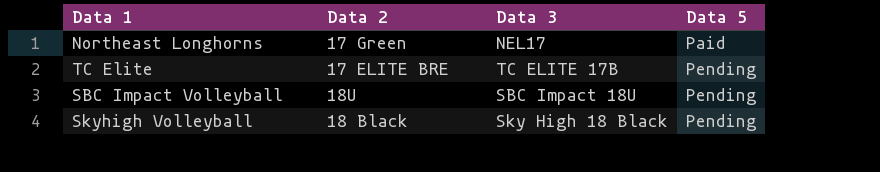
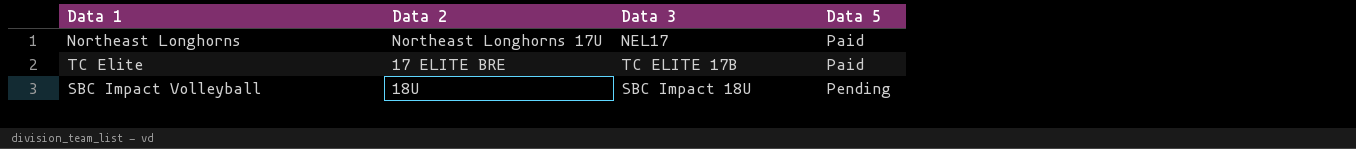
row Skyhigh Volleyball: 18 Black | Sky High 18 Black | Pending -> none
Northeast Longhorns | Data 2: 17 Green -> Northeast Longhorns 17U
TC Elite | Data 5: Pending -> Paid

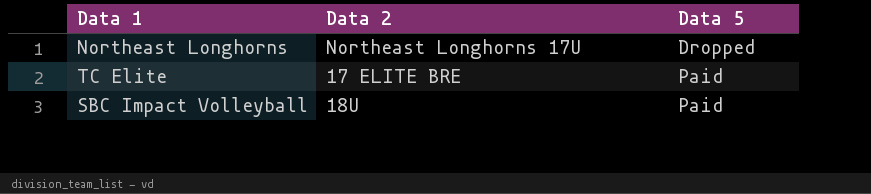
column Data 3 | position: 3 -> none
Northeast Longhorns | Data 5: Paid -> Dropped
SBC Impact Volleyball | Data 5: Pending -> Paid

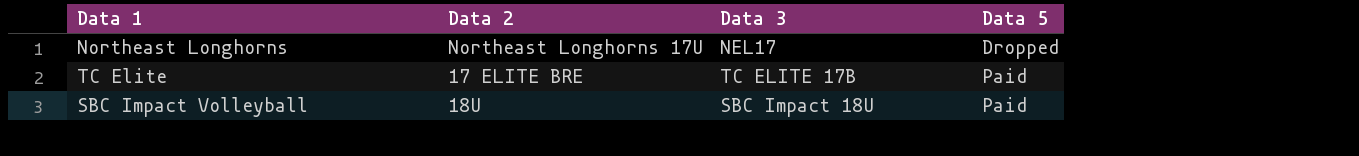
column Data 3 | position: none -> 3

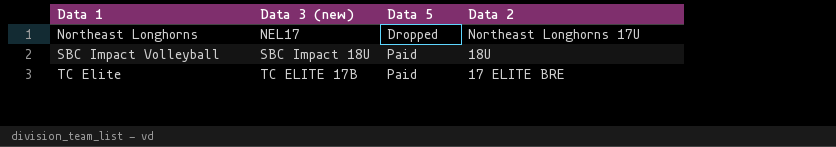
row order: Data 5 ascending -> Data 1 ascending
column name: Data 3 -> Data 3 (new)
column Data 2 | position: 2 -> 4

